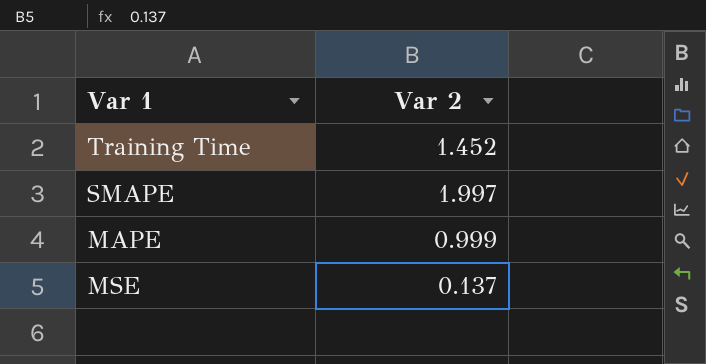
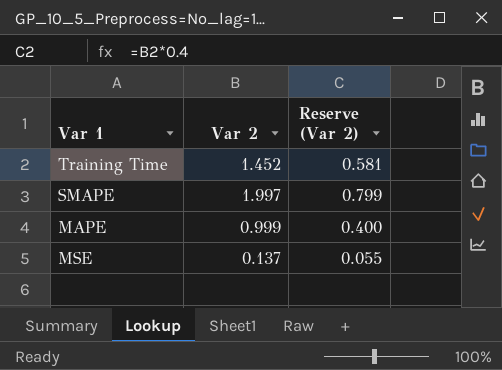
column Reserve (Var 2) | formula: none -> [Var 2] * 0.4

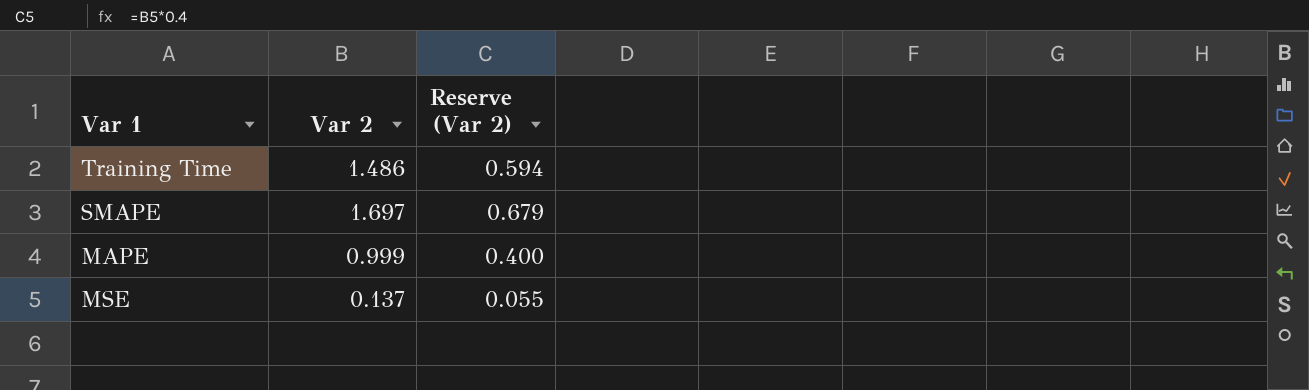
Training Time | Var 2: 1.452 -> 1.486
Training Time | Reserve (Var 2): 0.581 -> 0.594
SMAPE | Var 2: 1.997 -> 1.697
SMAPE | Reserve (Var 2): 0.799 -> 0.679

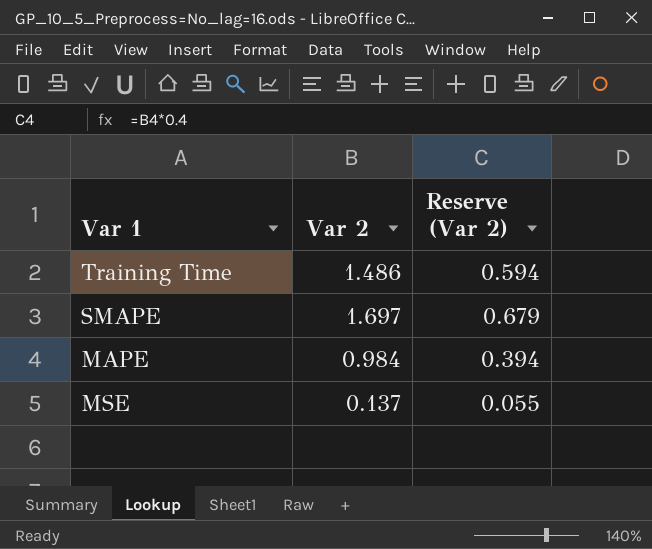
MAPE | Var 2: 0.999 -> 0.984
MAPE | Reserve (Var 2): 0.400 -> 0.394

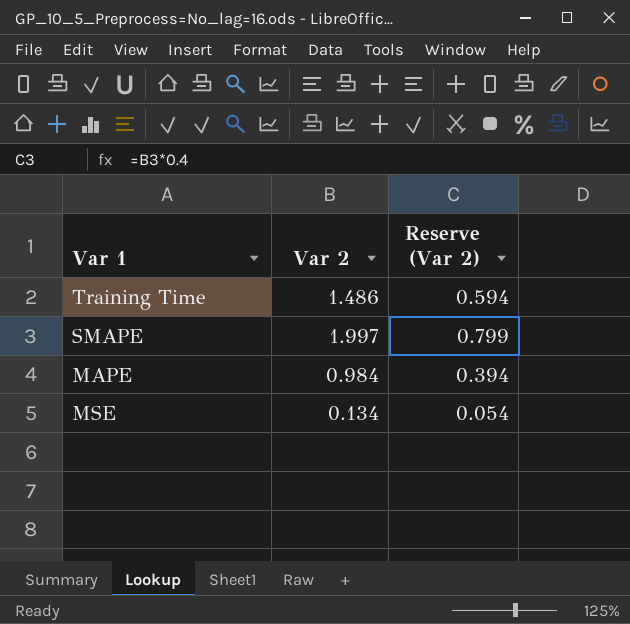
SMAPE | Var 2: 1.697 -> 1.997
SMAPE | Reserve (Var 2): 0.679 -> 0.799
MSE | Var 2: 0.137 -> 0.134
MSE | Reserve (Var 2): 0.055 -> 0.054

